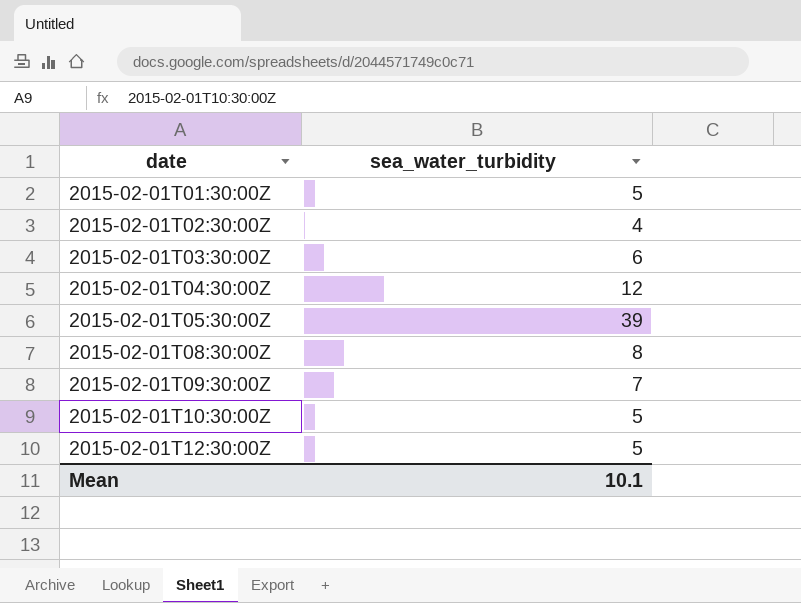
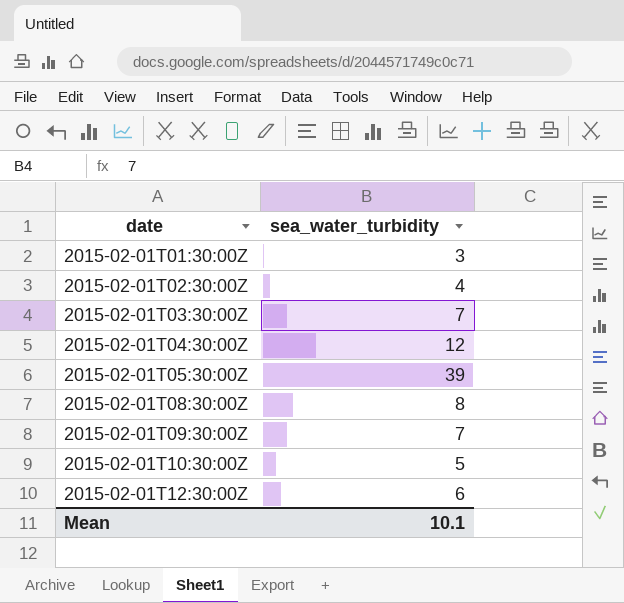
2015-02-01T01:30:00Z | sea_water_turbidity: 5 -> 3
2015-02-01T03:30:00Z | sea_water_turbidity: 6 -> 7
2015-02-01T12:30:00Z | sea_water_turbidity: 5 -> 6

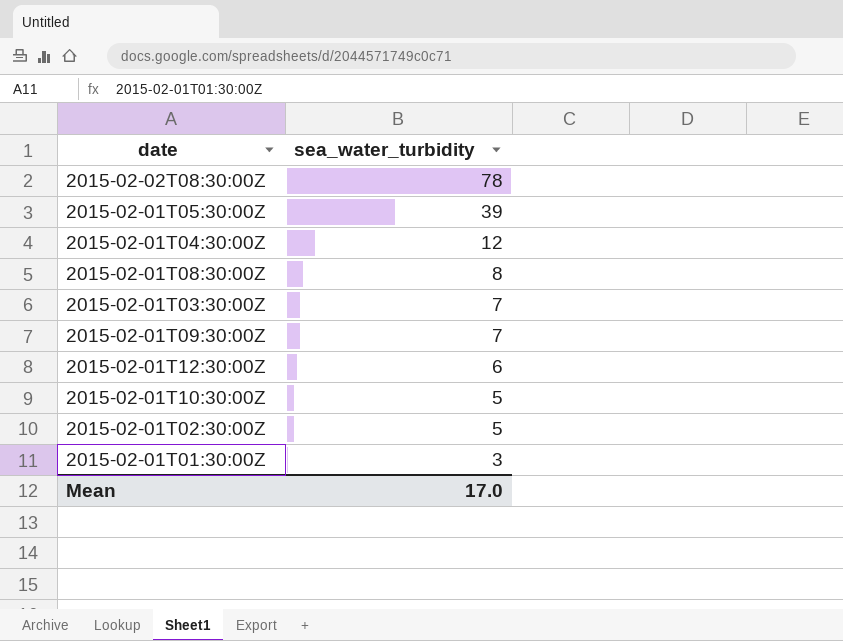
row order: date ascending -> sea_water_turbidity descending
row 2015-02-02T08:30:00Z: none -> 78
2015-02-01T02:30:00Z | sea_water_turbidity: 4 -> 5
Mean | sea_water_turbidity: 10.1 -> 17.0

